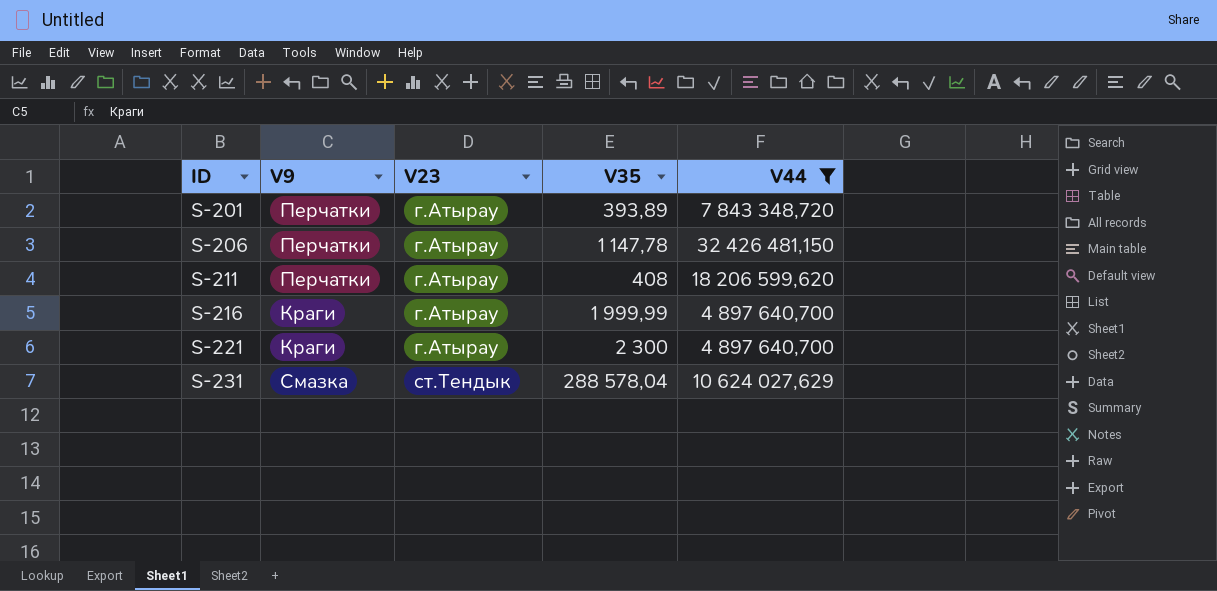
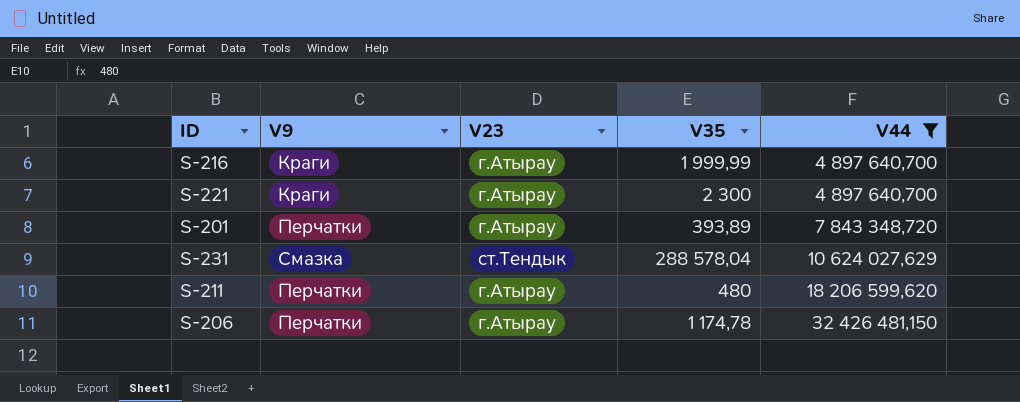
row order: ID ascending -> V44 ascending
S-211 | V35: 408 -> 480
S-206 | V35: 1 147,78 -> 1 174,78

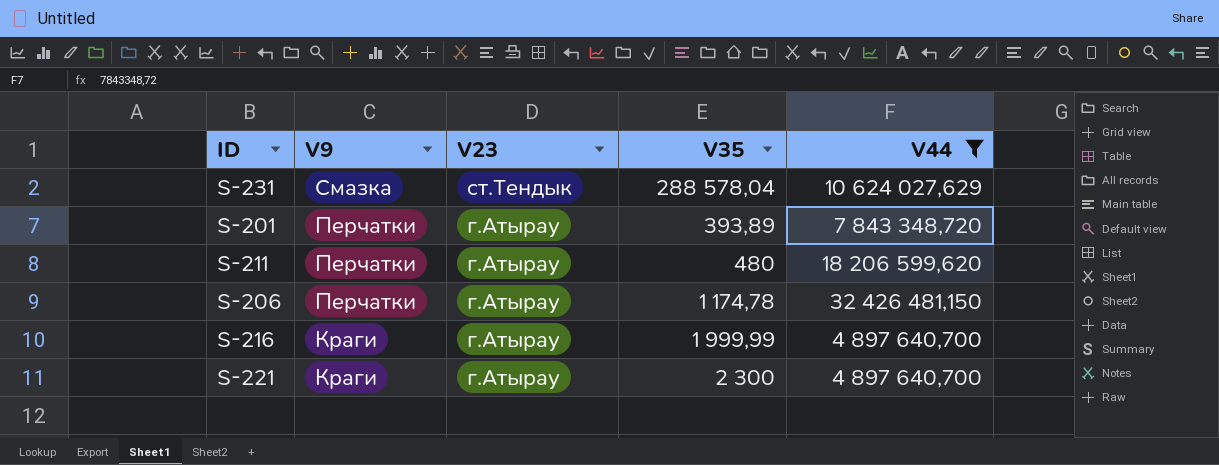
row order: V44 ascending -> V9 descending

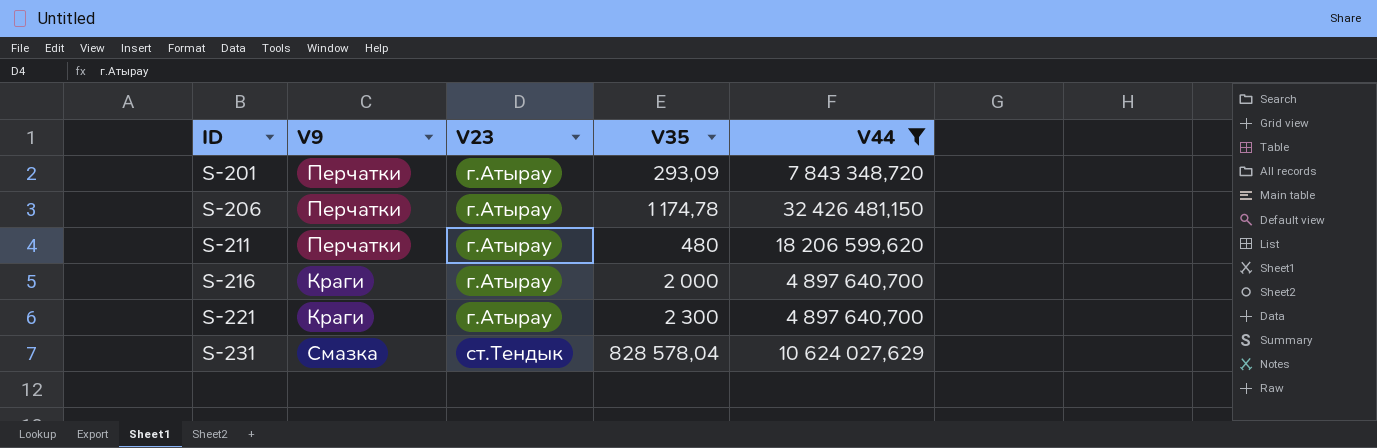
row order: V9 descending -> ID ascending
S-201 | V35: 393,89 -> 293,09
S-216 | V35: 1 999,99 -> 2 000
S-231 | V35: 288 578,04 -> 828 578,04

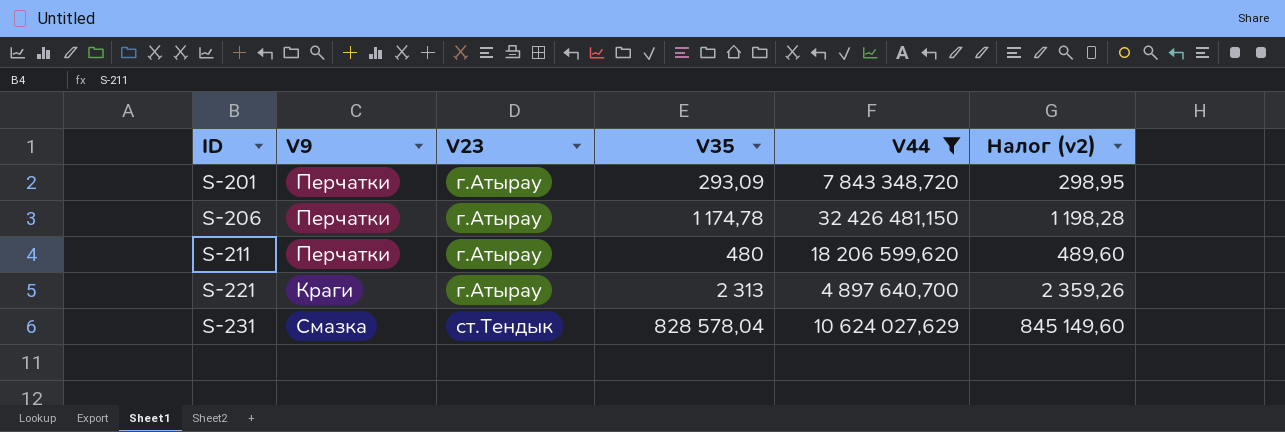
column Налог (v2) | formula: none -> [V35] * 1,02
row S-216: Краги | г.Атырау | 2 000 | 4 897 640,700 -> none
S-221 | V35: 2 300 -> 2 313

